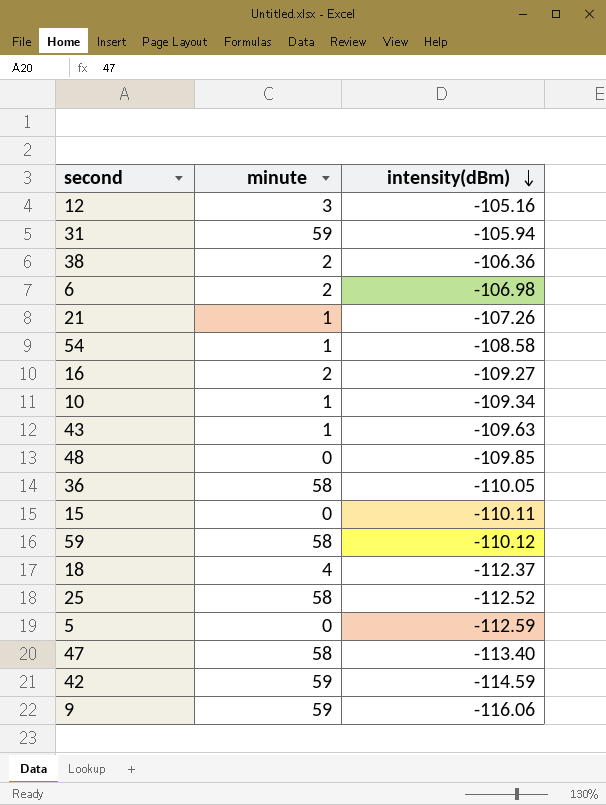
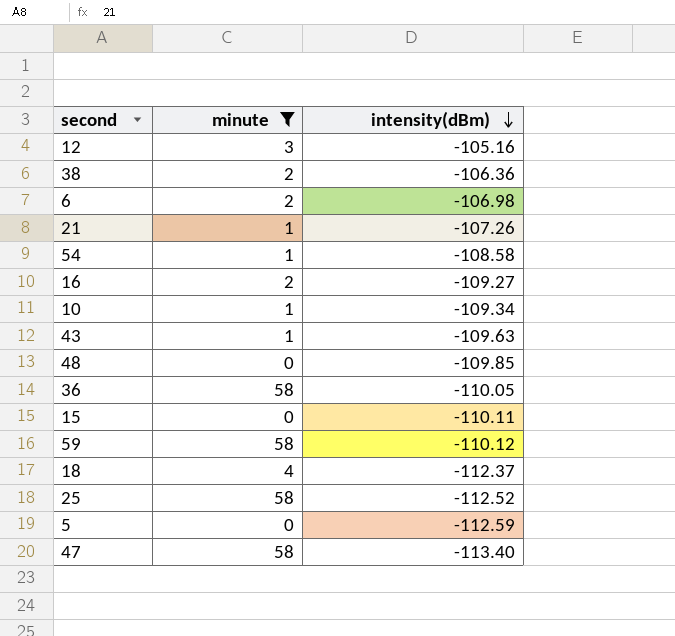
filter: none -> minute != 59

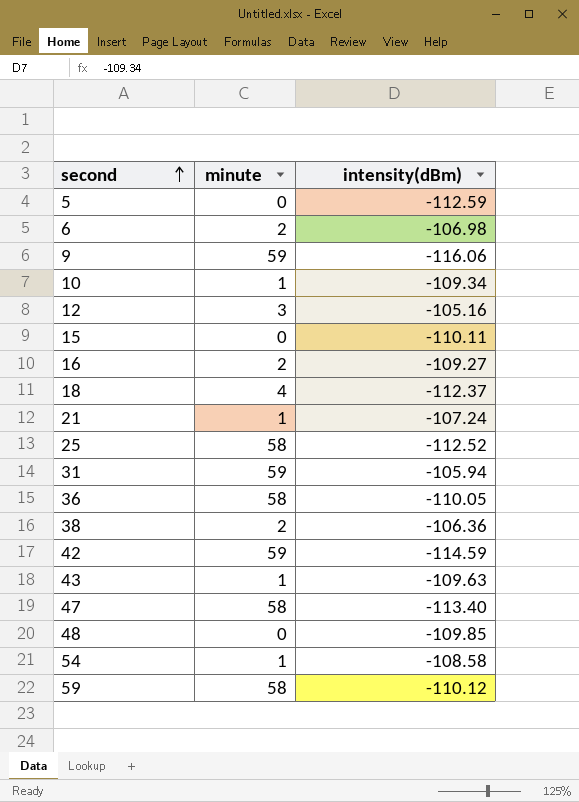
filter: minute != 59 -> none
row order: intensity(dBm) descending -> second ascending
21 | intensity(dBm): -107.26 -> -107.24

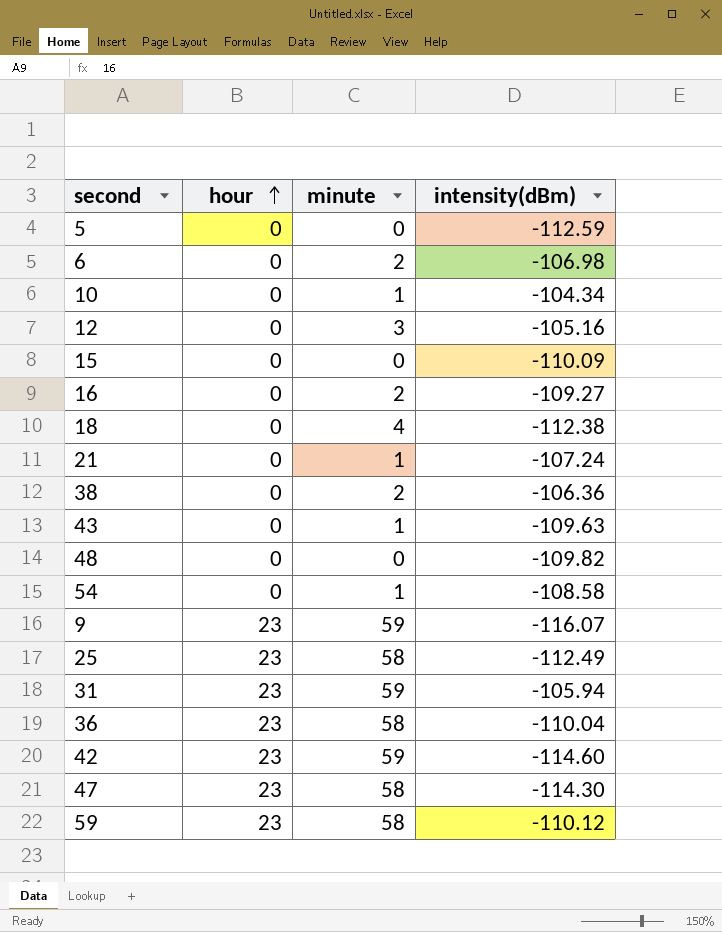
row order: second ascending -> hour ascending
column hour | position: none -> 2
10 | intensity(dBm): -109.34 -> -104.34
15 | intensity(dBm): -110.11 -> -110.09
18 | intensity(dBm): -112.37 -> -112.38
48 | intensity(dBm): -109.85 -> -109.82
9 | intensity(dBm): -116.06 -> -116.07
25 | intensity(dBm): -112.52 -> -112.49
36 | intensity(dBm): -110.05 -> -110.04
42 | intensity(dBm): -114.59 -> -114.60
47 | intensity(dBm): -113.40 -> -114.30

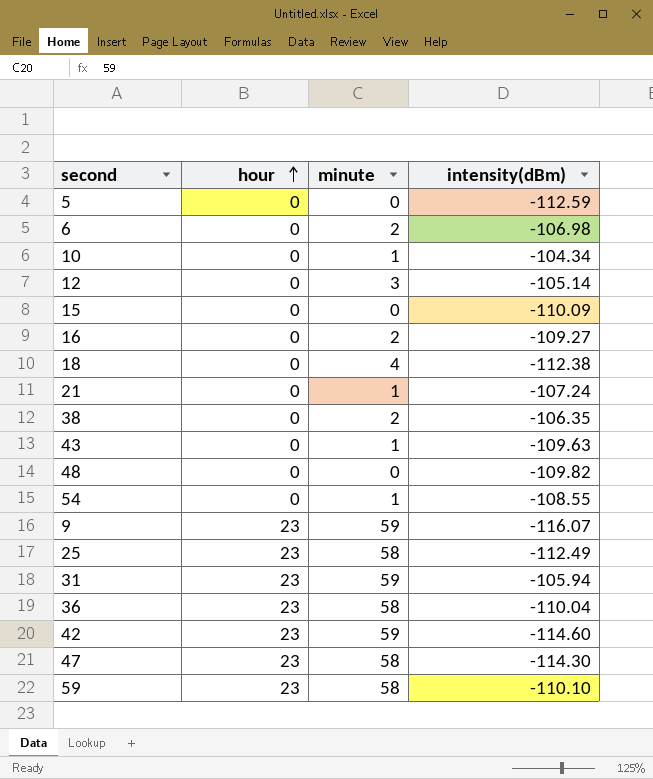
12 | intensity(dBm): -105.16 -> -105.14
38 | intensity(dBm): -106.36 -> -106.35
54 | intensity(dBm): -108.58 -> -108.55
59 | intensity(dBm): -110.12 -> -110.10

